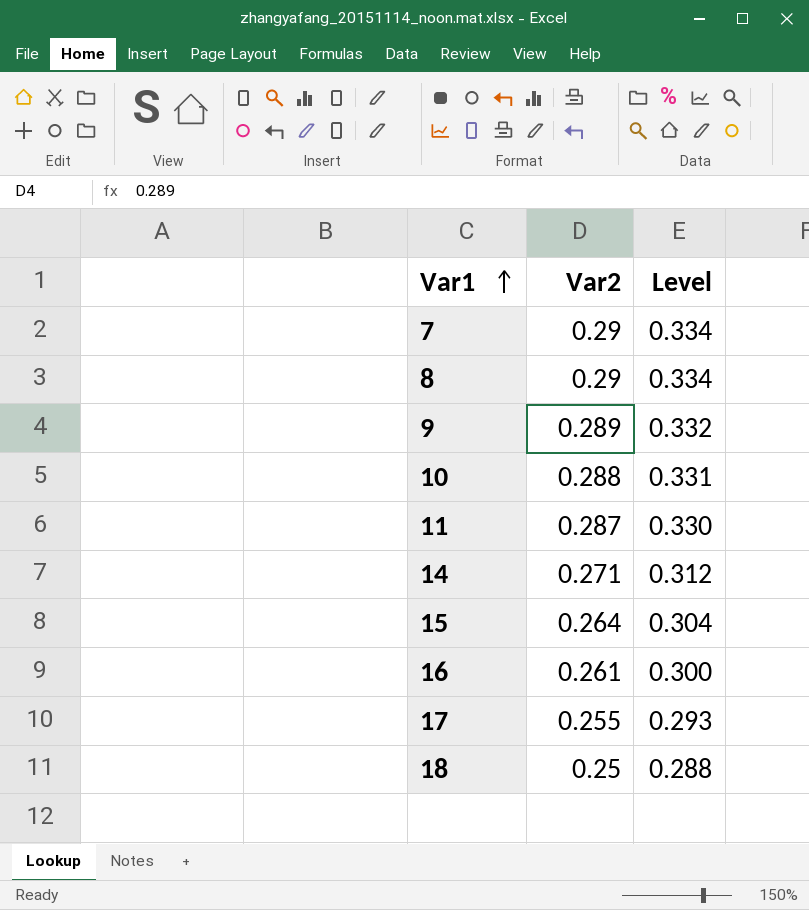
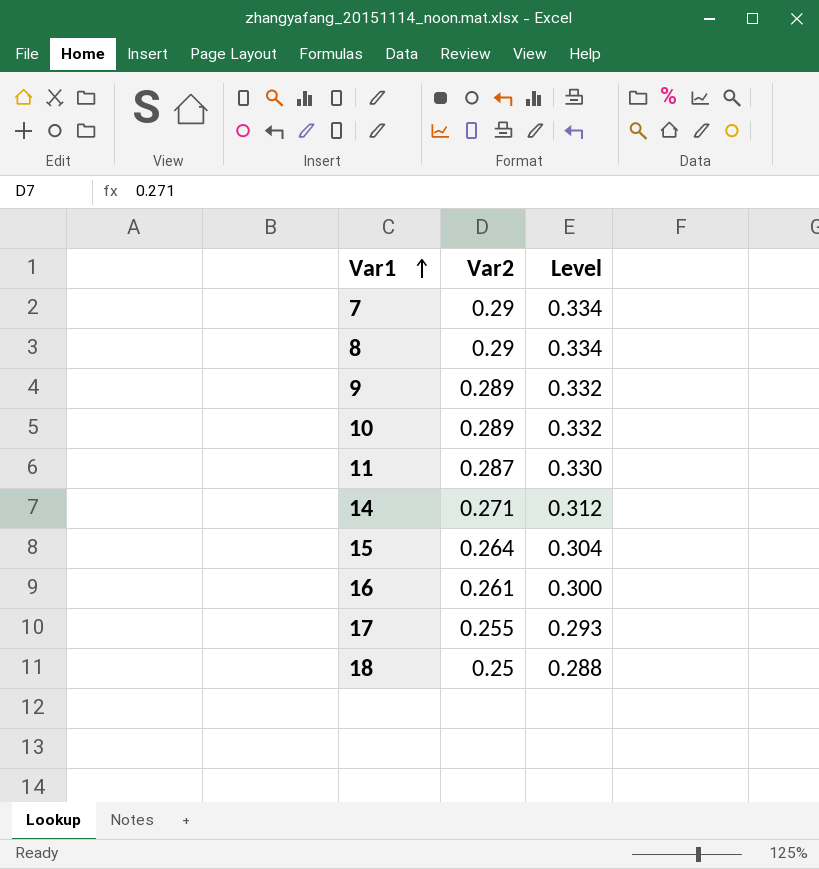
10 | Var2: 0.288 -> 0.289
10 | Level: 0.331 -> 0.332

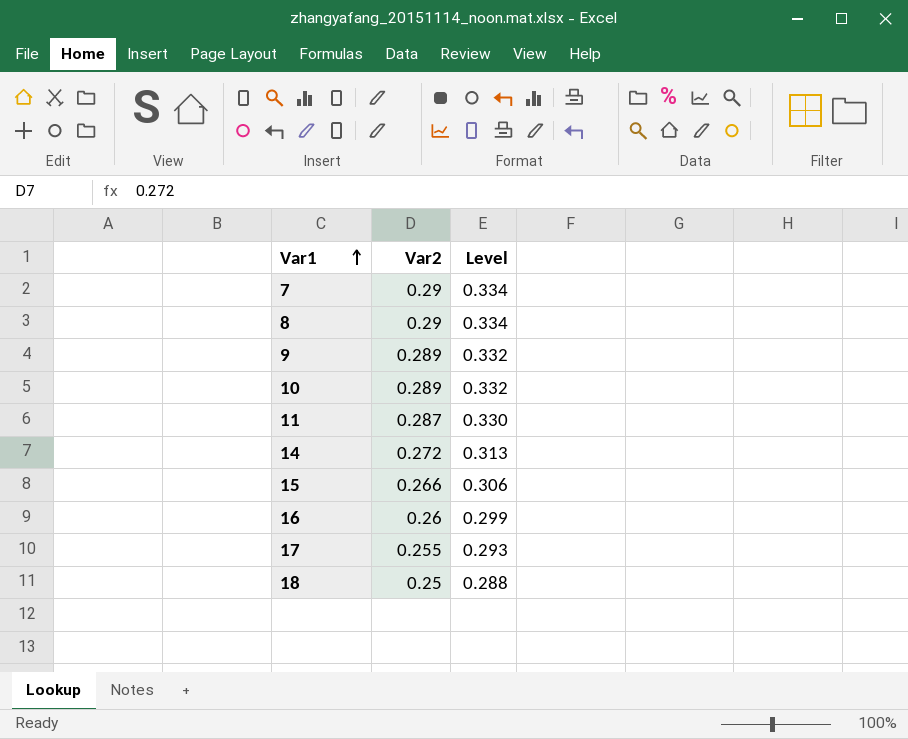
14 | Var2: 0.271 -> 0.272
14 | Level: 0.312 -> 0.313
15 | Var2: 0.264 -> 0.266
15 | Level: 0.304 -> 0.306
16 | Var2: 0.261 -> 0.26
16 | Level: 0.300 -> 0.299

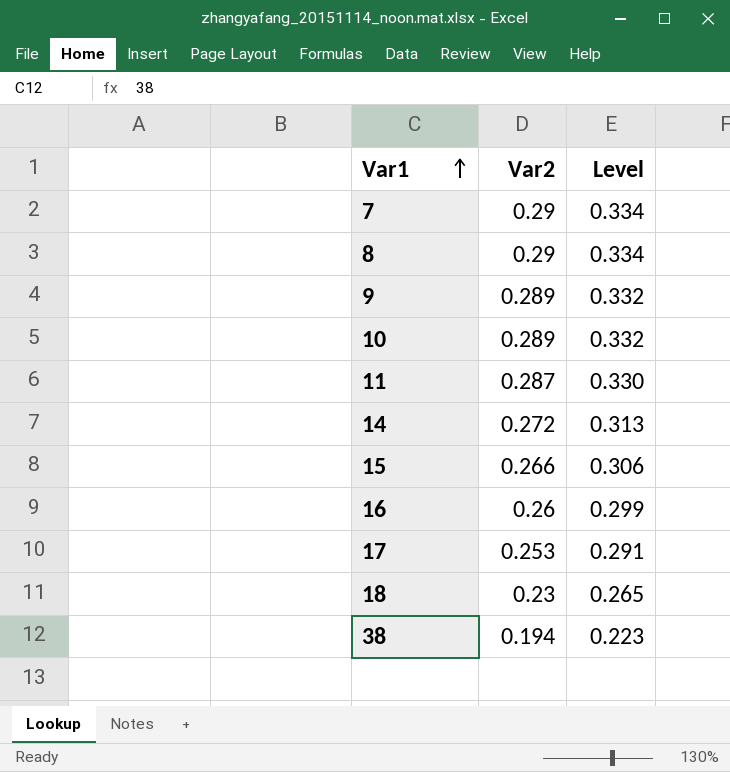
17 | Var2: 0.255 -> 0.253
17 | Level: 0.293 -> 0.291
18 | Var2: 0.25 -> 0.23
18 | Level: 0.288 -> 0.265
row 38: none -> 0.194 | 0.223

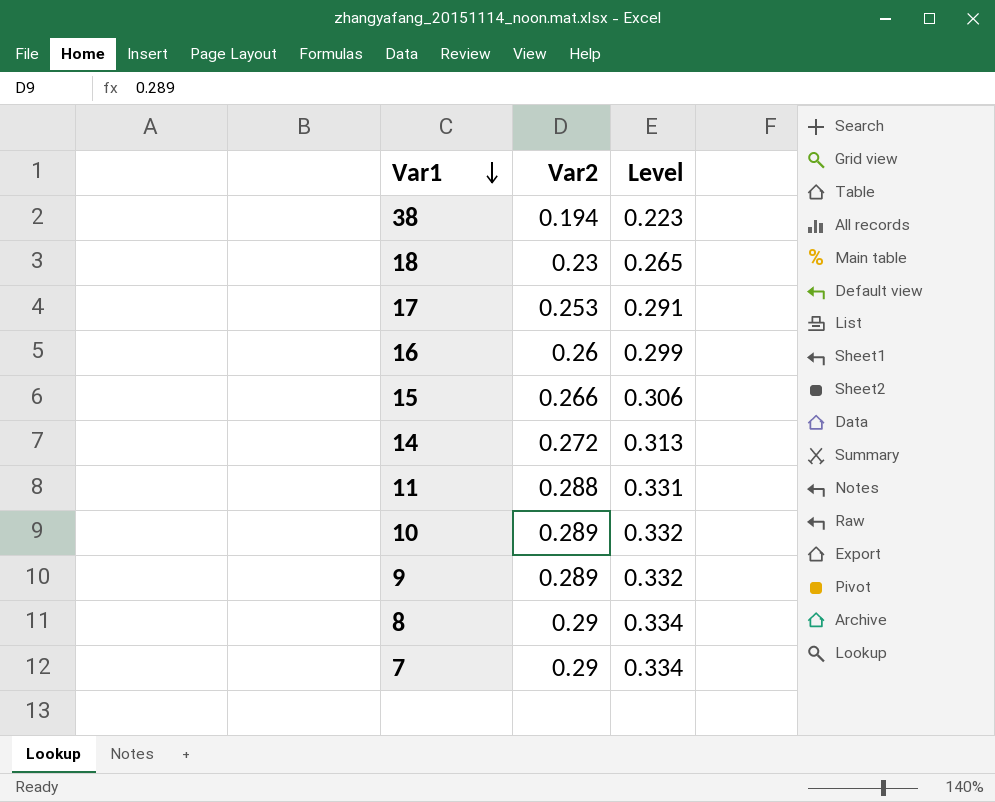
row order: Var1 ascending -> Var1 descending
11 | Var2: 0.287 -> 0.288
11 | Level: 0.330 -> 0.331

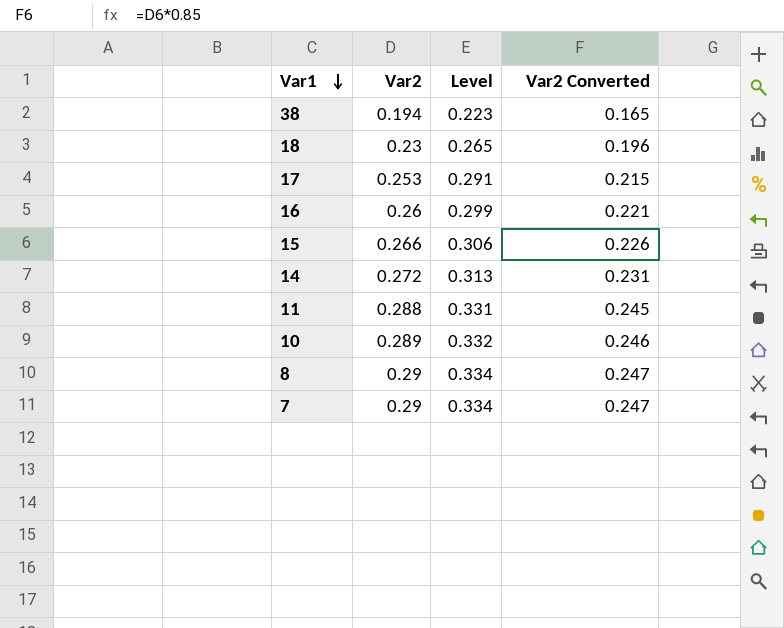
column Var2 Converted | formula: none -> [Var2] * 0.85
row 9: 0.289 | 0.332 -> none

